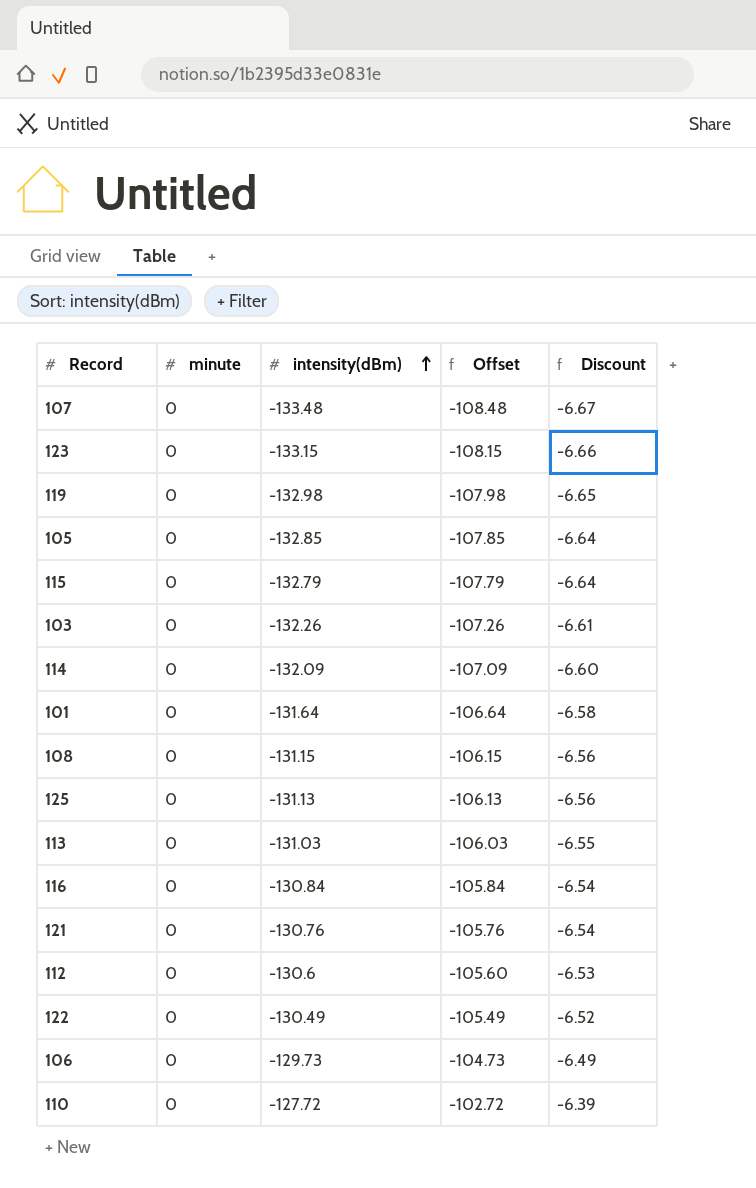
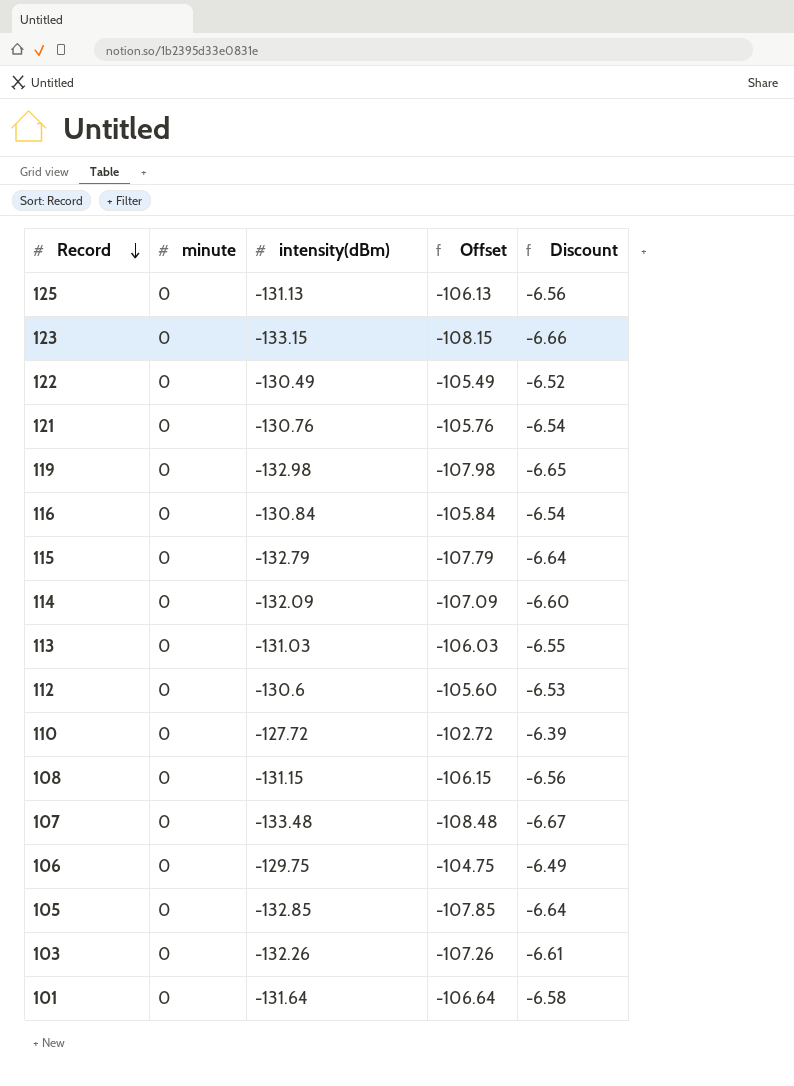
row order: intensity(dBm) ascending -> Record descending
106 | intensity(dBm): -129.73 -> -129.75
106 | Offset: -104.73 -> -104.75

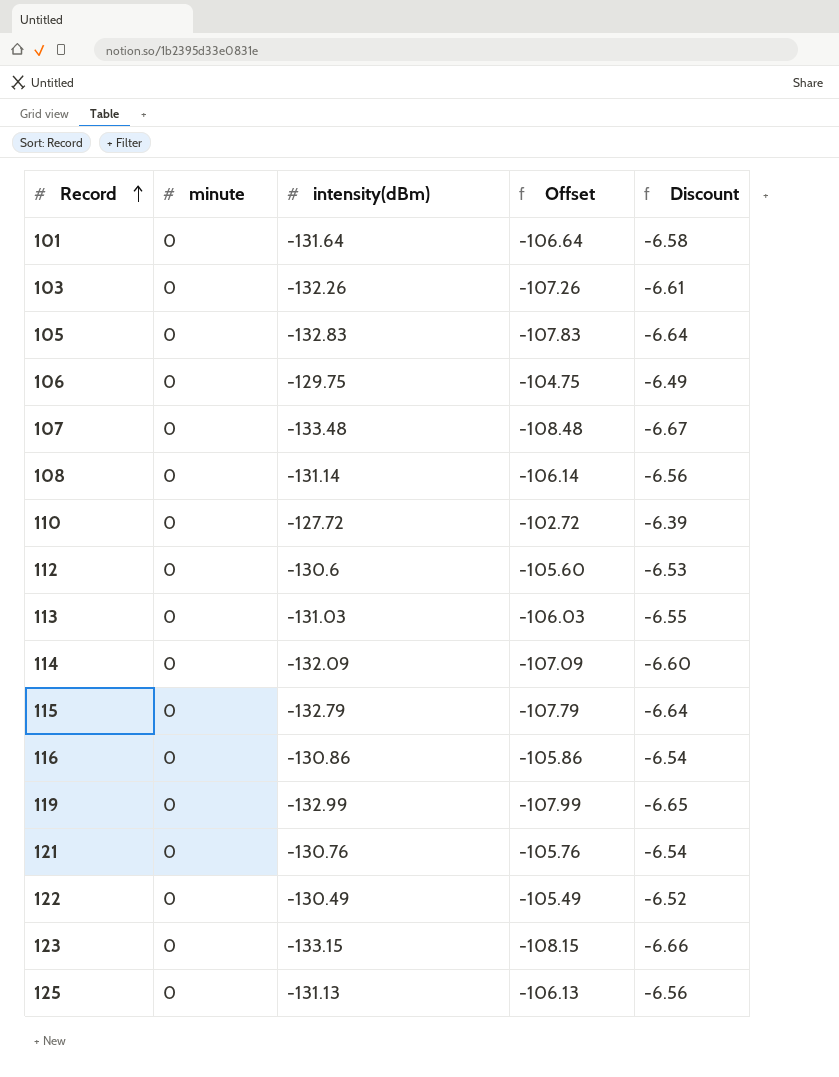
row order: Record descending -> Record ascending
105 | intensity(dBm): -132.85 -> -132.83
105 | Offset: -107.85 -> -107.83
108 | intensity(dBm): -131.15 -> -131.14
108 | Offset: -106.15 -> -106.14
116 | intensity(dBm): -130.84 -> -130.86
116 | Offset: -105.84 -> -105.86
119 | intensity(dBm): -132.98 -> -132.99
119 | Offset: -107.98 -> -107.99

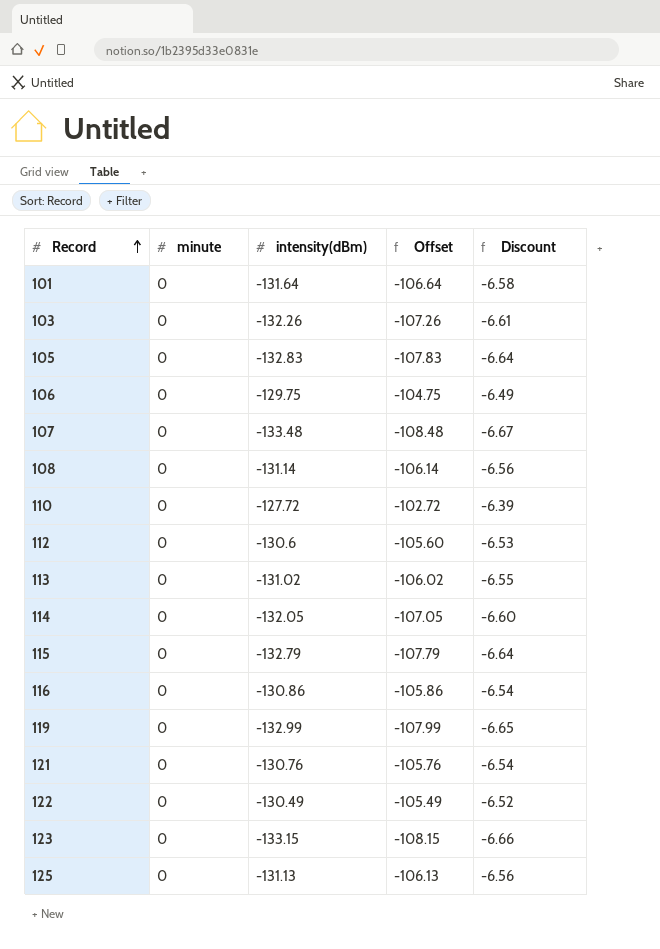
113 | intensity(dBm): -131.03 -> -131.02
113 | Offset: -106.03 -> -106.02
114 | intensity(dBm): -132.09 -> -132.05
114 | Offset: -107.09 -> -107.05

